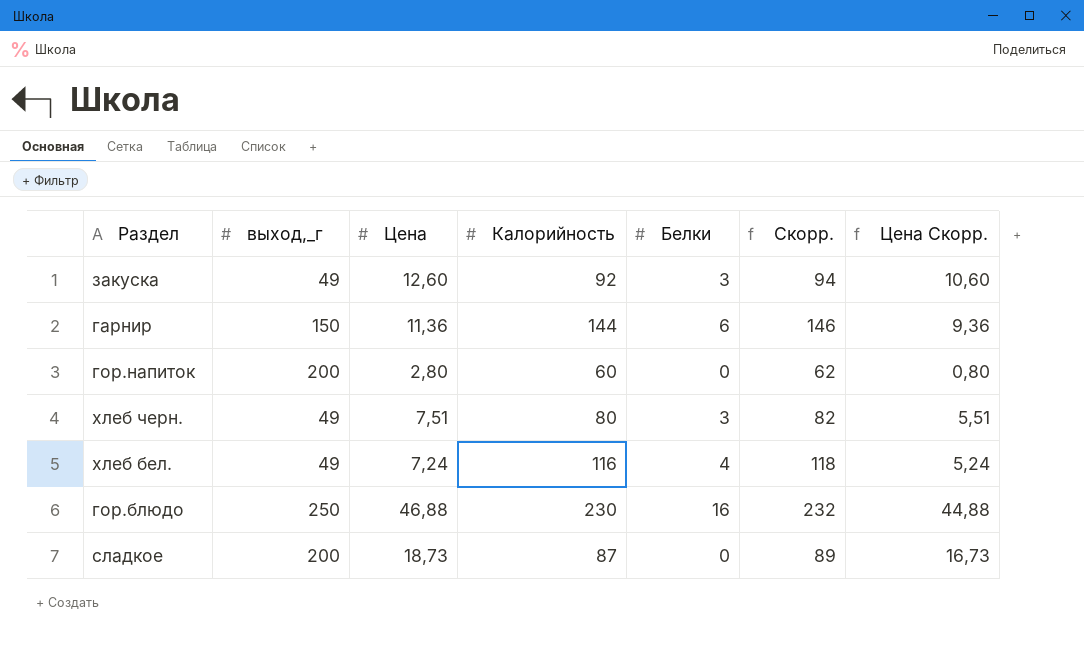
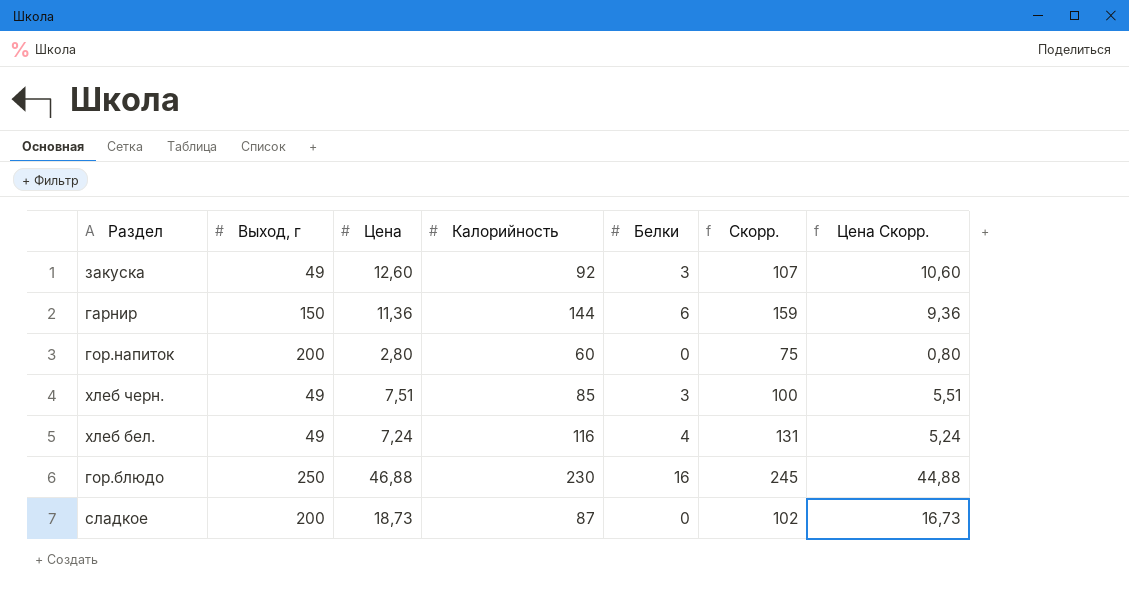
column name: выход,_г -> Выход, г
column Скорр. | formula: [Калорийность] + 2 -> [Калорийность] + 15
хлеб черн. | Калорийность: 80 -> 85

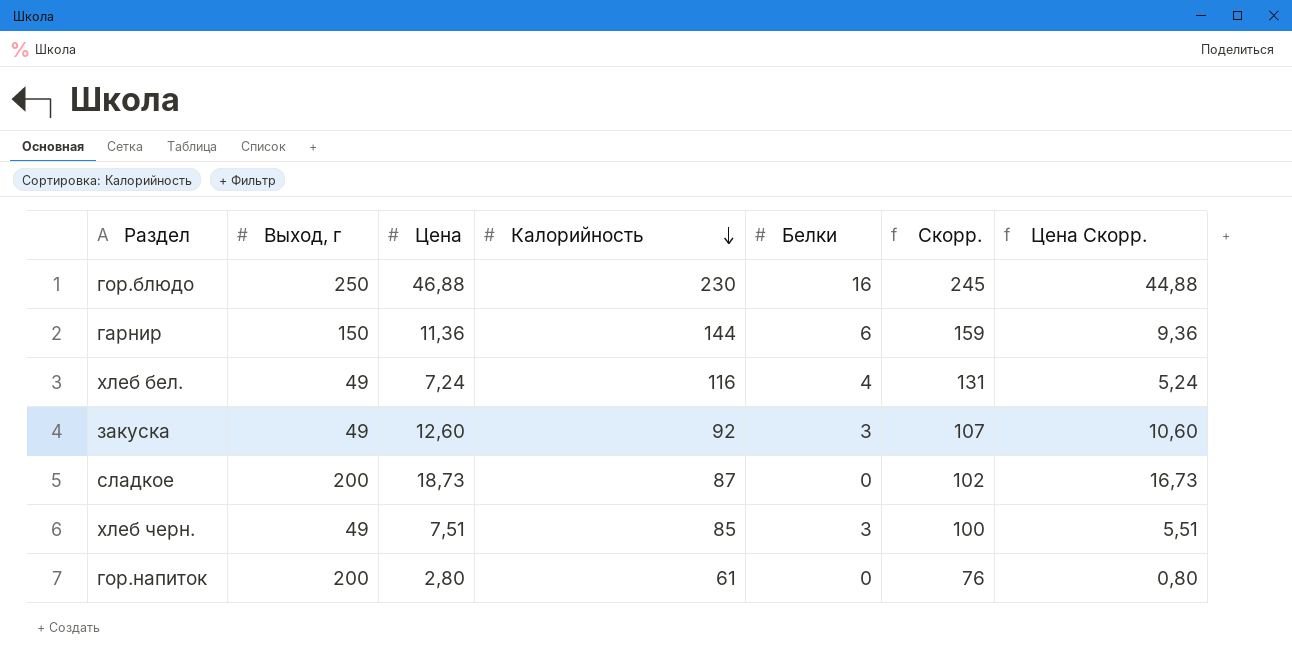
row order: none -> Калорийность descending
гор.напиток | Калорийность: 60 -> 61
гор.напиток | Скорр.: 75 -> 76

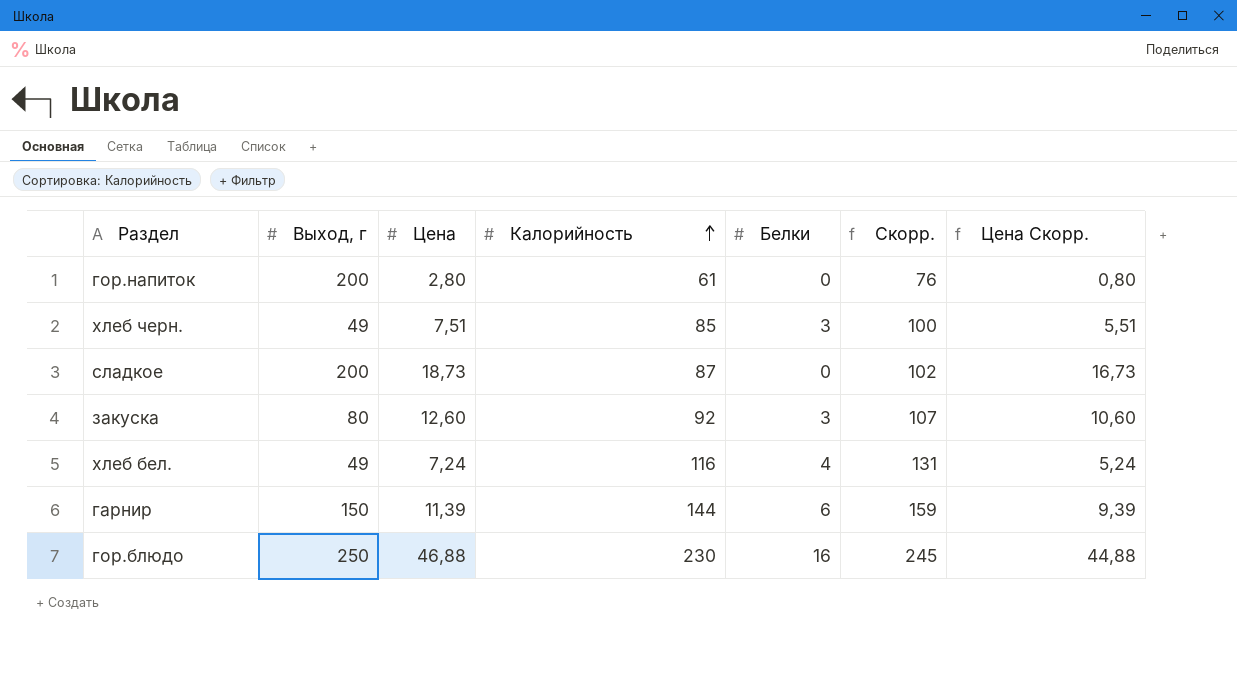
row order: Калорийность descending -> Калорийность ascending
закуска | Выход, г: 49 -> 80
гарнир | Цена: 11,36 -> 11,39
гарнир | Цена Скорр.: 9,36 -> 9,39

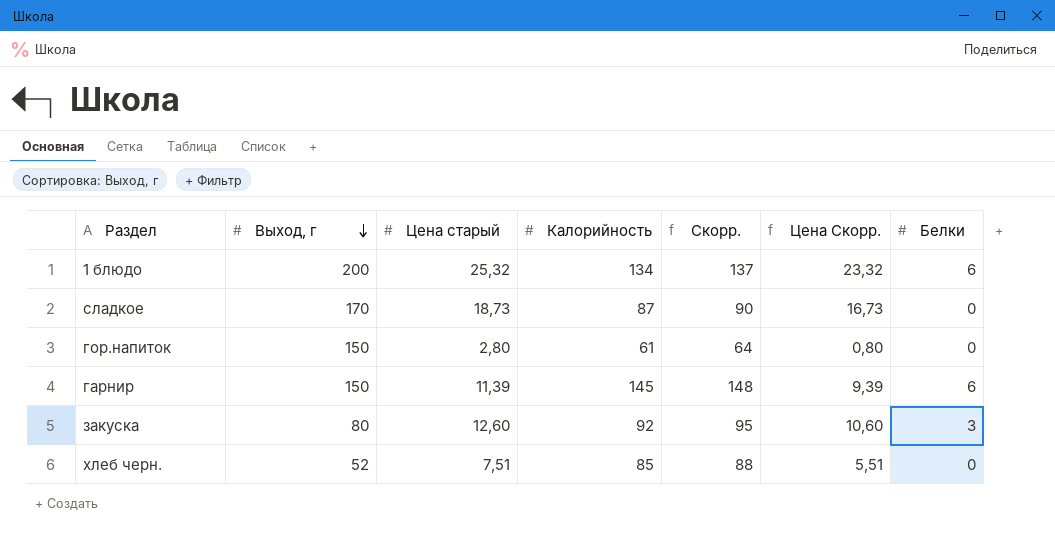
row order: Калорийность ascending -> Выход, г descending
column name: Цена -> Цена старый
column Скорр. | formula: [Калорийность] + 15 -> [Калорийность] + 3
column Белки | position: 5 -> 7
row хлеб бел.: 49 | 7,24 | 116 | 4 | 131 | 5,24 -> none
row гор.блюдо: 250 | 46,88 | 230 | 16 | 245 | 44,88 -> none
row 1 блюдо: none -> 200 | 25,32 | 134 | 137 | 23,32 | 6
сладкое | Выход, г: 200 -> 170
гор.напиток | Выход, г: 200 -> 150
гарнир | Калорийность: 144 -> 145
хлеб черн. | Выход, г: 49 -> 52
хлеб черн. | Белки: 3 -> 0

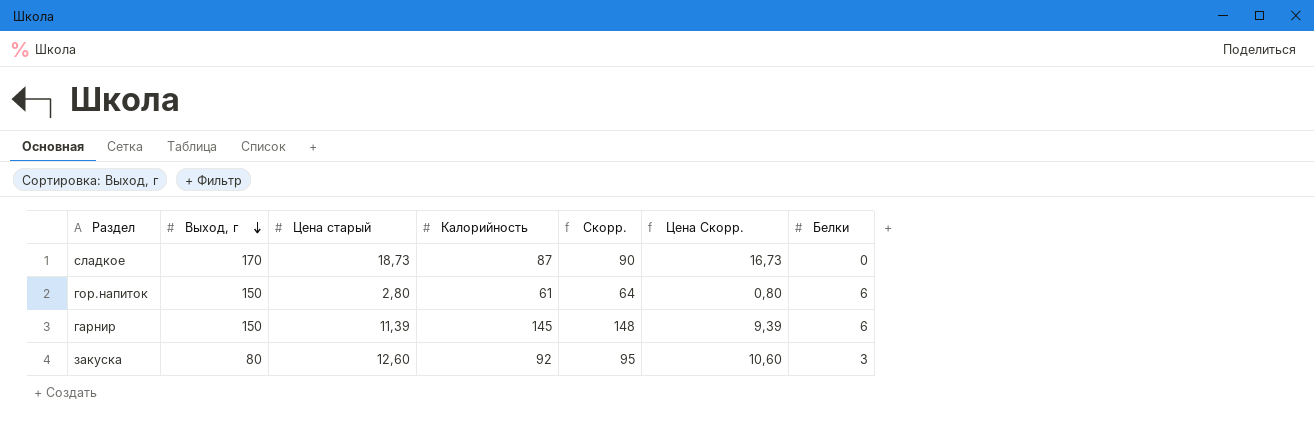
row 1 блюдо: 200 | 25,32 | 134 | 137 | 23,32 | 6 -> none
row хлеб черн.: 52 | 7,51 | 85 | 88 | 5,51 | 0 -> none
гор.напиток | Белки: 0 -> 6

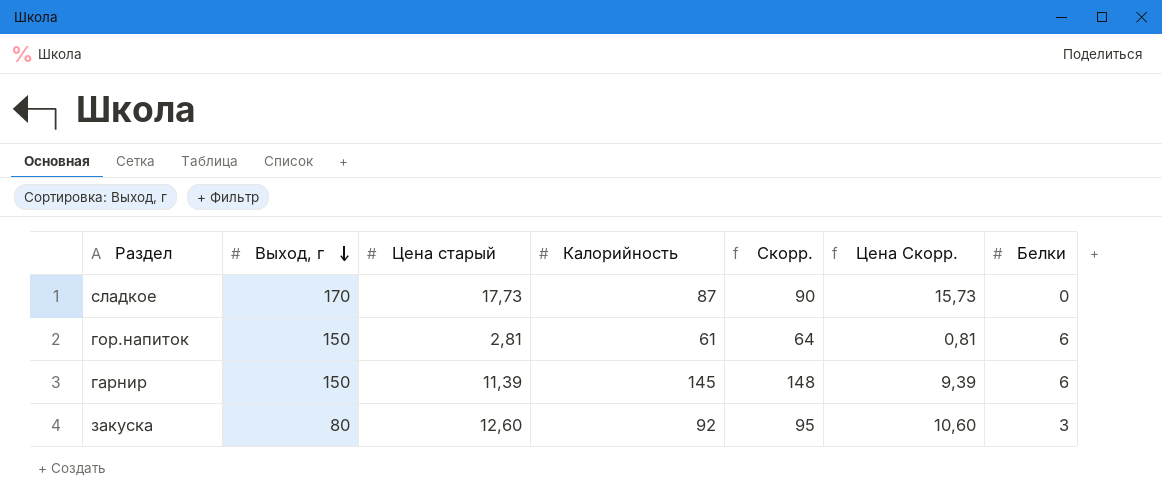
сладкое | Цена старый: 18,73 -> 17,73
сладкое | Цена Скорр.: 16,73 -> 15,73
гор.напиток | Цена старый: 2,80 -> 2,81
гор.напиток | Цена Скорр.: 0,80 -> 0,81

